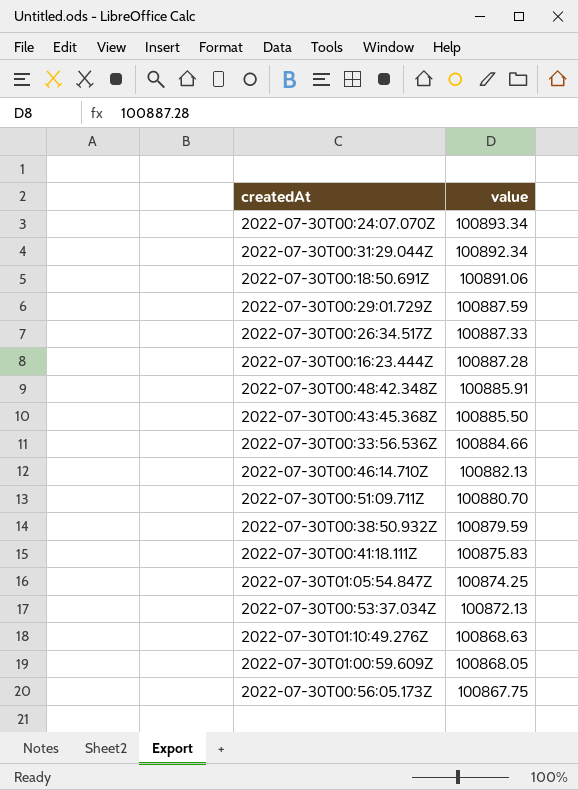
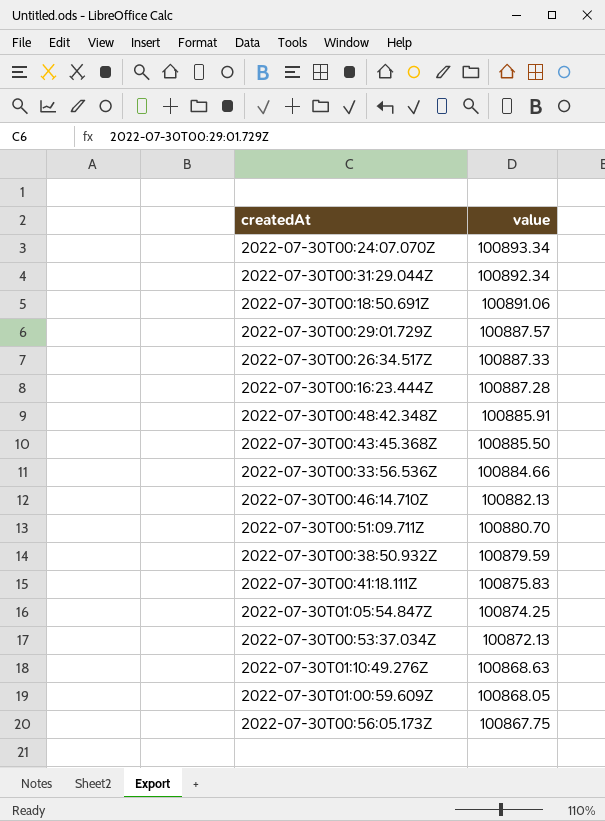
2022-07-30T00:29:01.729Z | value: 100887.59 -> 100887.57

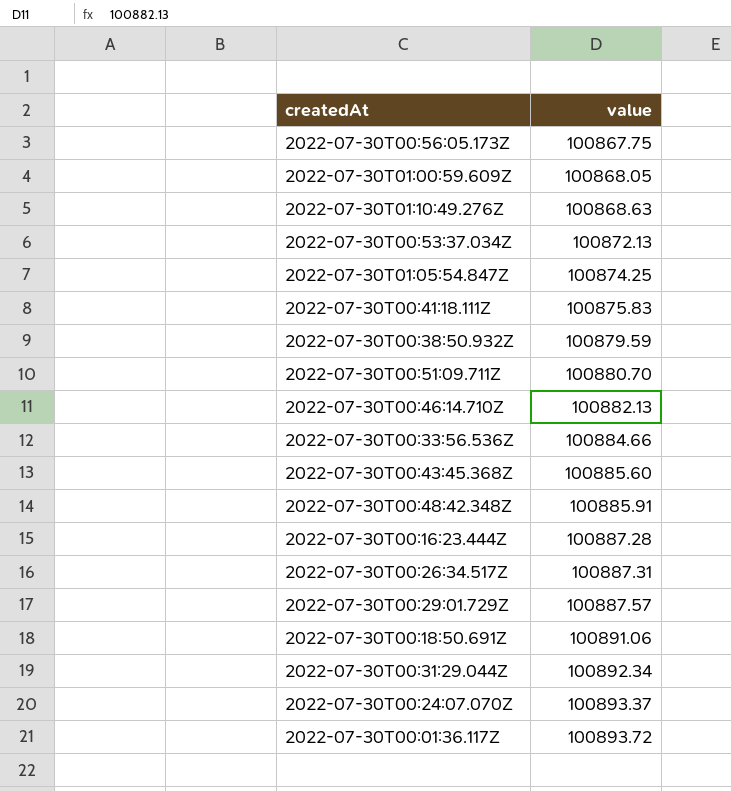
row order: value descending -> value ascending
2022-07-30T00:43:45.368Z | value: 100885.50 -> 100885.60
2022-07-30T00:26:34.517Z | value: 100887.33 -> 100887.31
2022-07-30T00:24:07.070Z | value: 100893.34 -> 100893.37
row 2022-07-30T00:01:36.117Z: none -> 100893.72

